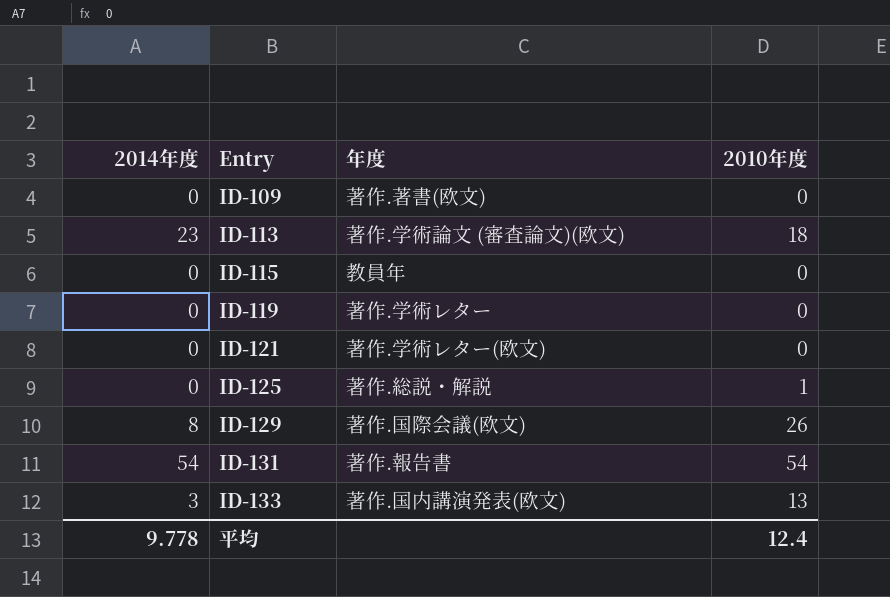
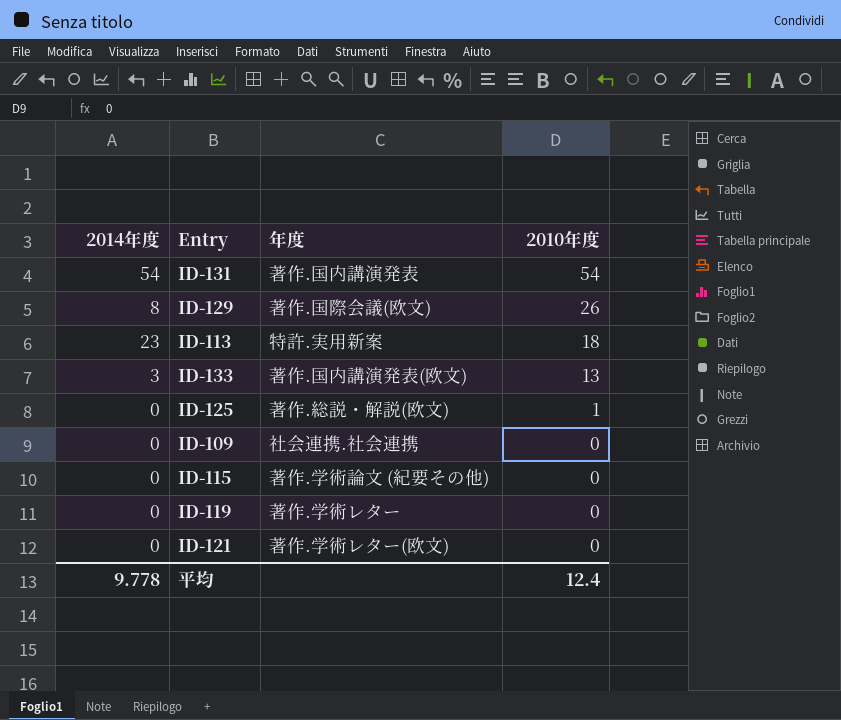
row order: Entry ascending -> 2010年度 descending
ID-131 | 年度: 著作.報告書 -> 著作.国内講演発表
ID-113 | 年度: 著作.学術論文 (審査論文)(欧文) -> 特許.実用新案
ID-125 | 年度: 著作.総説・解説 -> 著作.総説・解説(欧文)
ID-109 | 年度: 著作.著書(欧文) -> 社会連携.社会連携
ID-115 | 年度: 教員年 -> 著作.学術論文 (紀要その他)

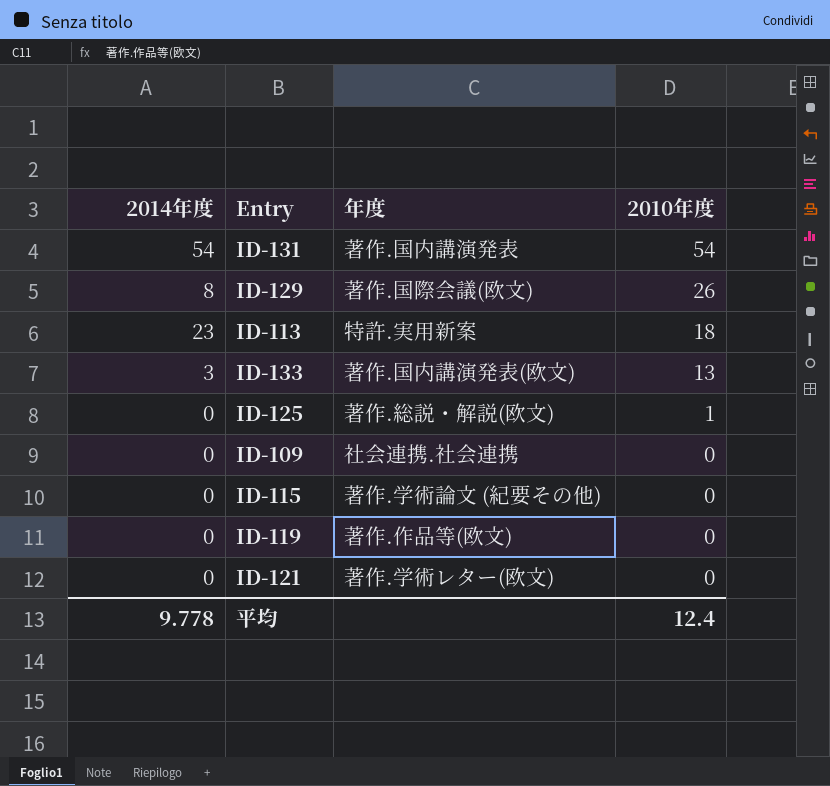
ID-119 | 年度: 著作.学術レター -> 著作.作品等(欧文)

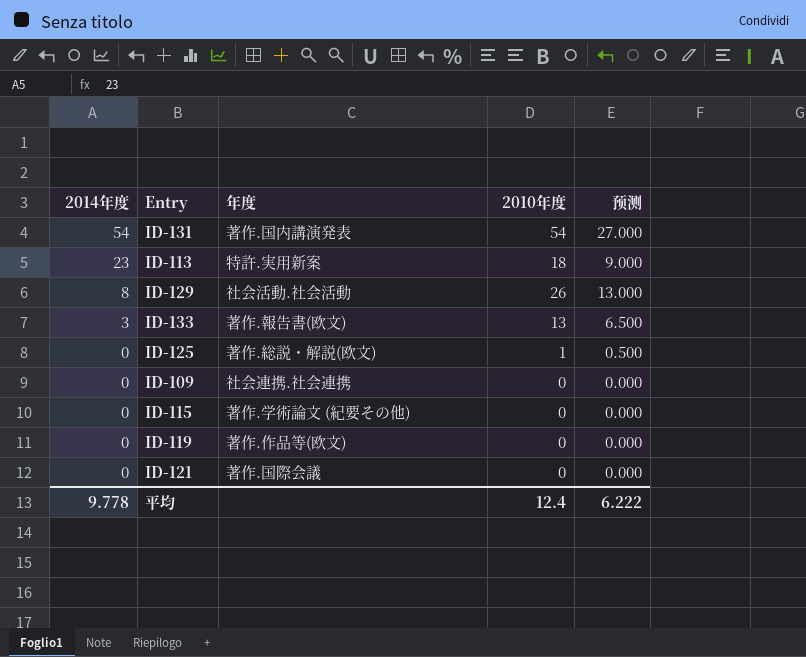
row order: 2010年度 descending -> 2014年度 descending
column 预测 | formula: none -> [2010年度] * 0.5
ID-129 | 年度: 著作.国際会議(欧文) -> 社会活動.社会活動
ID-133 | 年度: 著作.国内講演発表(欧文) -> 著作.報告書(欧文)
ID-121 | 年度: 著作.学術レター(欧文) -> 著作.国際会議

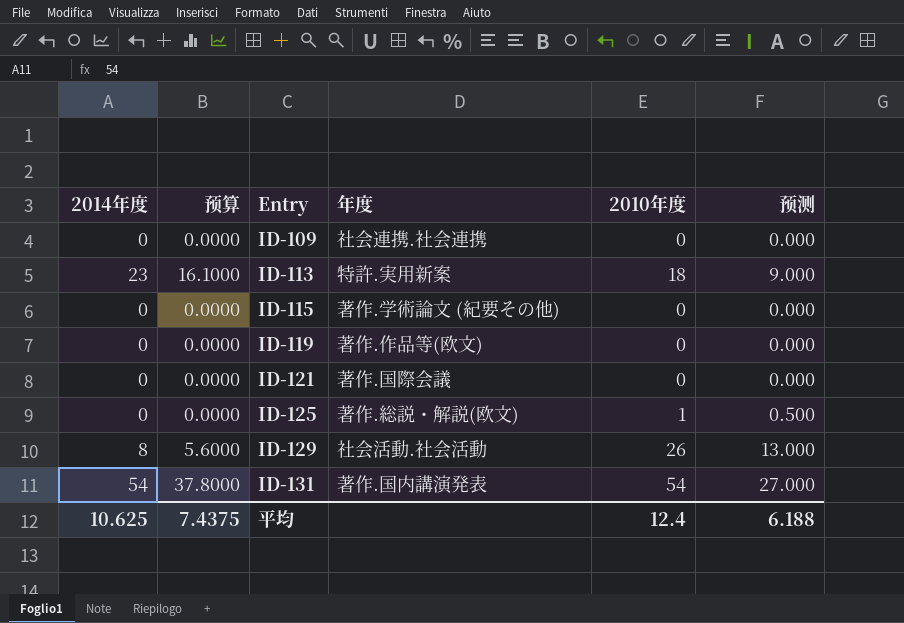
row order: 2014年度 descending -> Entry ascending
column 预算 | formula: none -> [2014年度] * 0.7
row ID-133: 3 | 著作.報告書(欧文) | 13 | 6.500 -> none
平均 | 2014年度: 9.778 -> 10.625
平均 | 预测: 6.222 -> 6.188

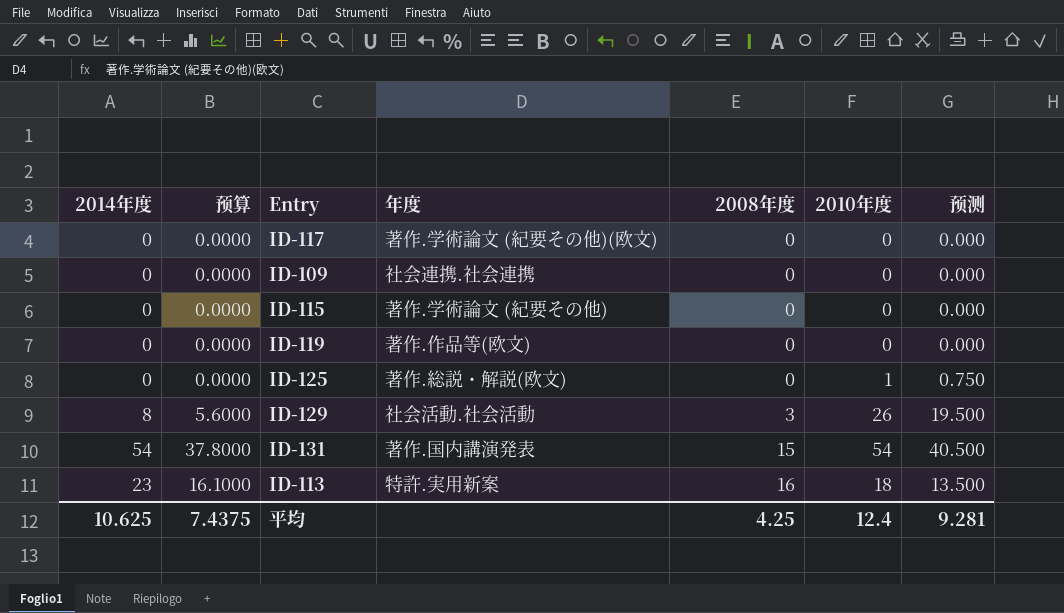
row order: Entry ascending -> 2008年度 ascending
column 2008年度 | position: none -> 5
column 预测 | formula: [2010年度] * 0.5 -> [2010年度] * 0.75
row ID-121: 0 | 0.0000 | 著作.国際会議 | 0 | 0.000 -> none
row ID-117: none -> 0 | 0.0000 | 著作.学術論文 (紀要その他)(欧文) | 0 | 0 | 0.000
平均 | 预测: 6.188 -> 9.281

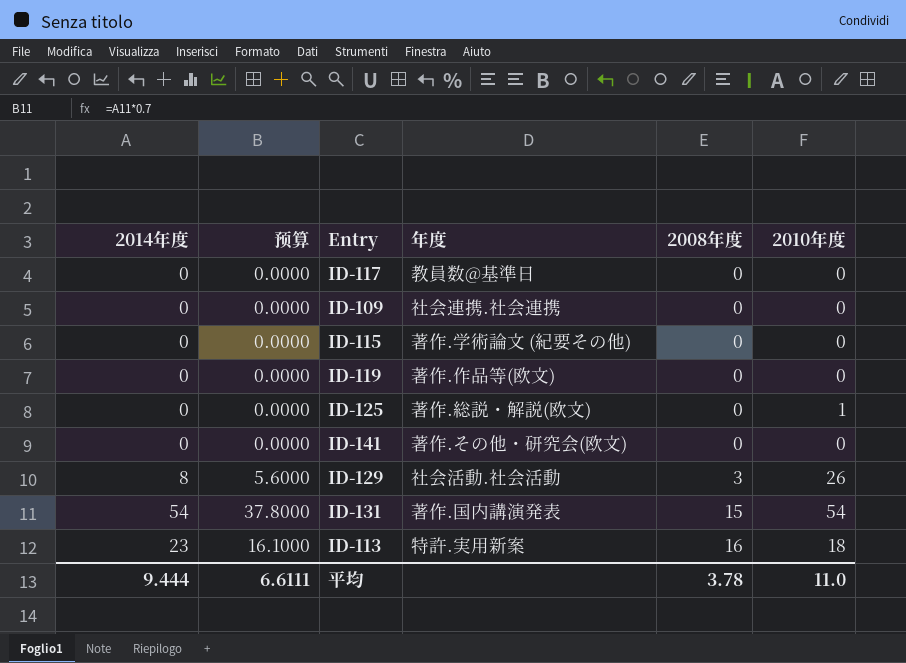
column 预测 | formula: [2010年度] * 0.75 -> none
ID-117 | 年度: 著作.学術論文 (紀要その他)(欧文) -> 教員数@基準日
row ID-141: none -> 0 | 0.0000 | 著作.その他・研究会(欧文) | 0 | 0
平均 | 2014年度: 10.625 -> 9.444
平均 | 预算: 7.4375 -> 6.6111
平均 | 2008年度: 4.25 -> 3.78
平均 | 2010年度: 12.4 -> 11.0

